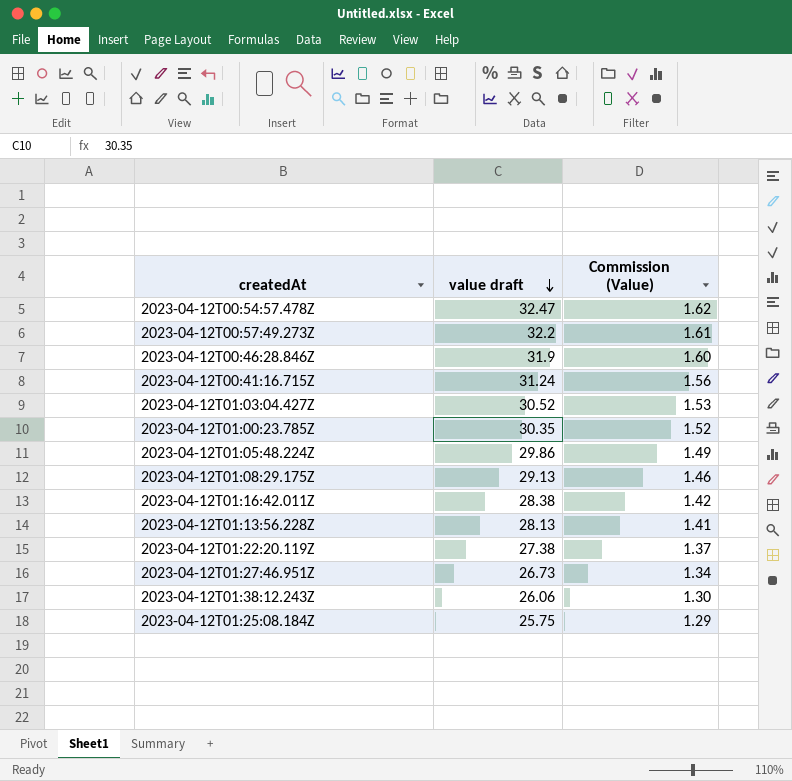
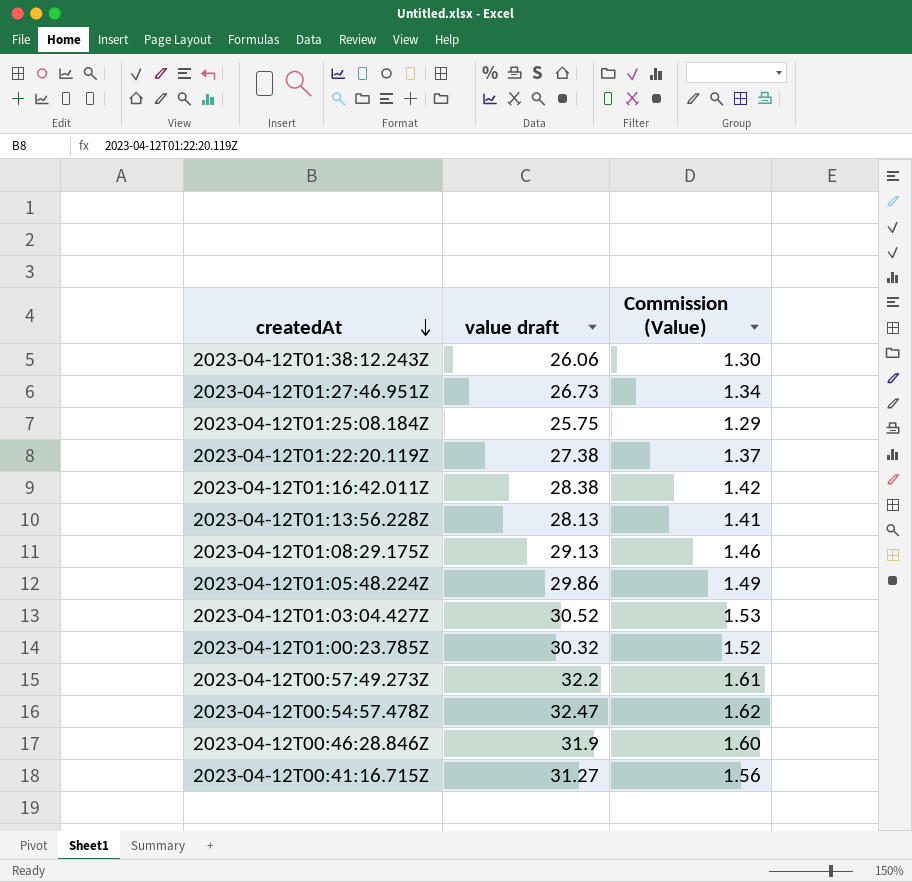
row order: value draft descending -> createdAt descending
2023-04-12T01:00:23.785Z | value draft: 30.35 -> 30.32
2023-04-12T00:41:16.715Z | value draft: 31.24 -> 31.27

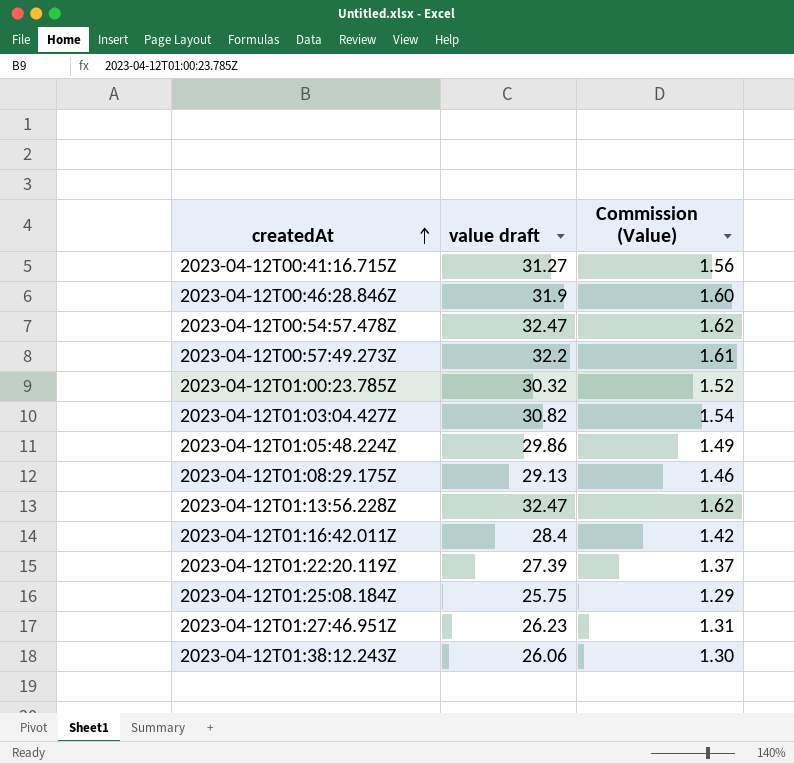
row order: createdAt descending -> createdAt ascending
2023-04-12T01:03:04.427Z | value draft: 30.52 -> 30.82
2023-04-12T01:03:04.427Z | Commission (Value): 1.53 -> 1.54
2023-04-12T01:13:56.228Z | value draft: 28.13 -> 32.47
2023-04-12T01:13:56.228Z | Commission (Value): 1.41 -> 1.62
2023-04-12T01:16:42.011Z | value draft: 28.38 -> 28.4
2023-04-12T01:22:20.119Z | value draft: 27.38 -> 27.39
2023-04-12T01:27:46.951Z | value draft: 26.73 -> 26.23
2023-04-12T01:27:46.951Z | Commission (Value): 1.34 -> 1.31

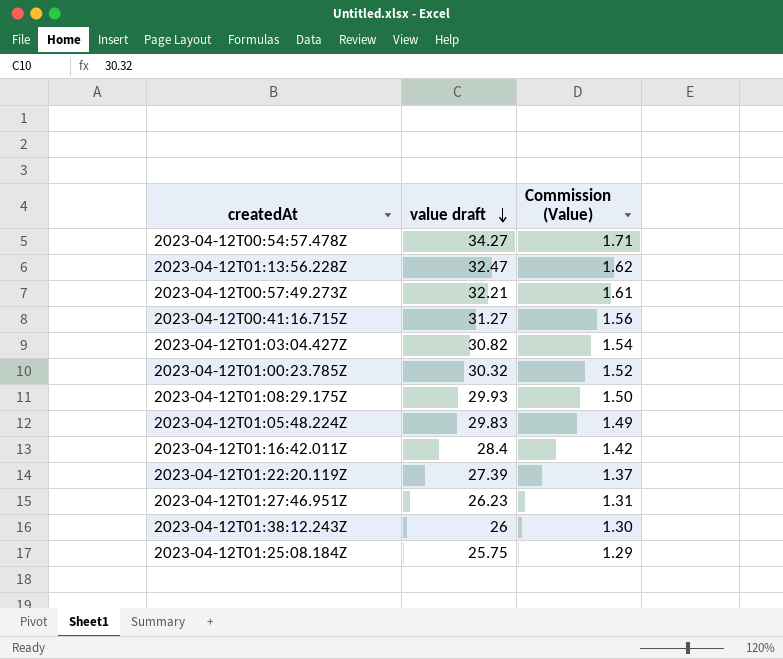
row order: createdAt ascending -> value draft descending
row 2023-04-12T00:46:28.846Z: 31.9 | 1.60 -> none
2023-04-12T00:54:57.478Z | value draft: 32.47 -> 34.27
2023-04-12T00:54:57.478Z | Commission (Value): 1.62 -> 1.71
2023-04-12T00:57:49.273Z | value draft: 32.2 -> 32.21
2023-04-12T01:08:29.175Z | value draft: 29.13 -> 29.93
2023-04-12T01:08:29.175Z | Commission (Value): 1.46 -> 1.50
2023-04-12T01:05:48.224Z | value draft: 29.86 -> 29.83
2023-04-12T01:38:12.243Z | value draft: 26.06 -> 26

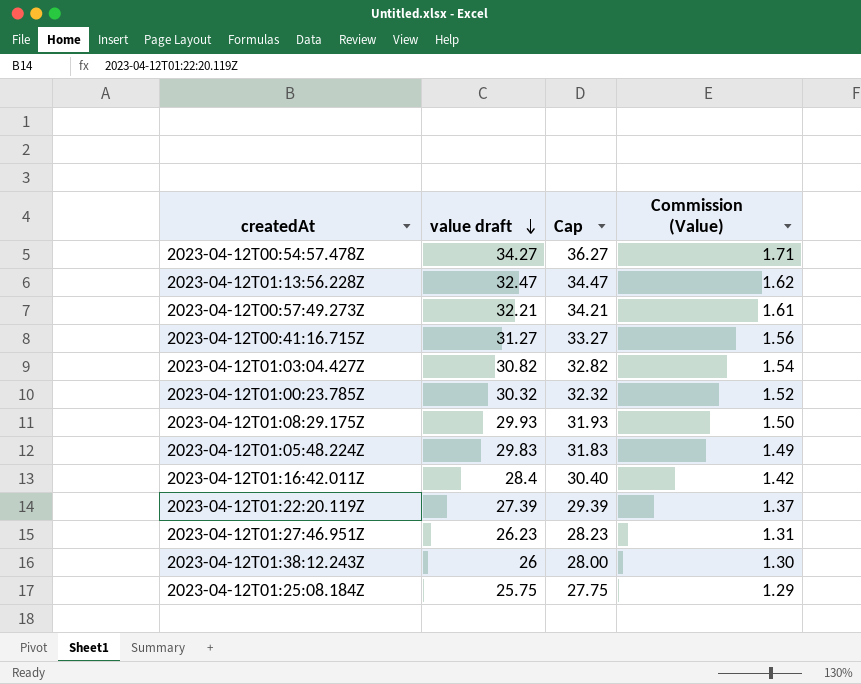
column Cap | formula: none -> [value draft] + 2

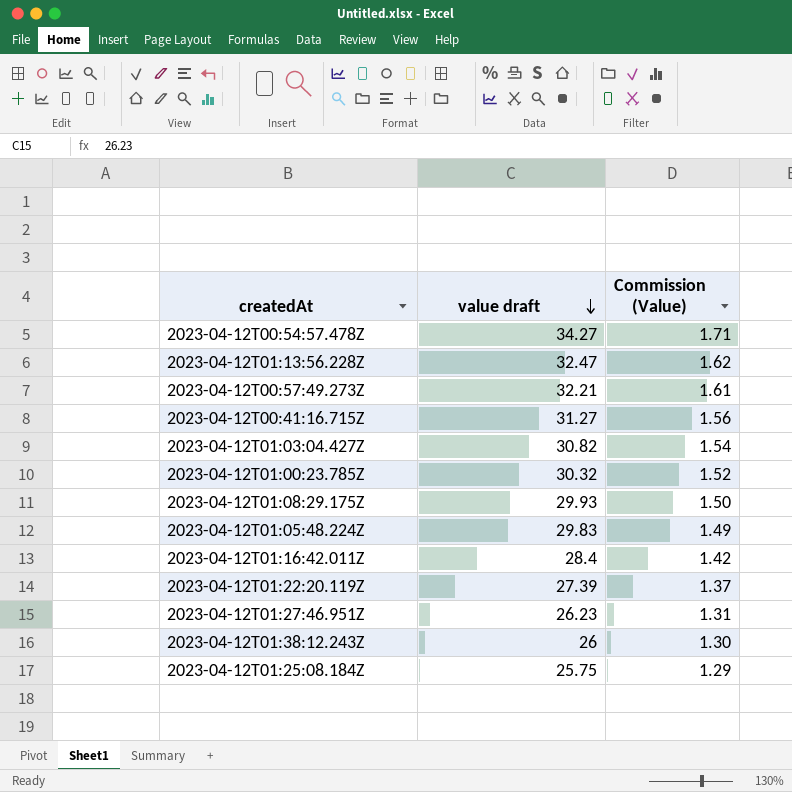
column Cap | formula: [value draft] + 2 -> none

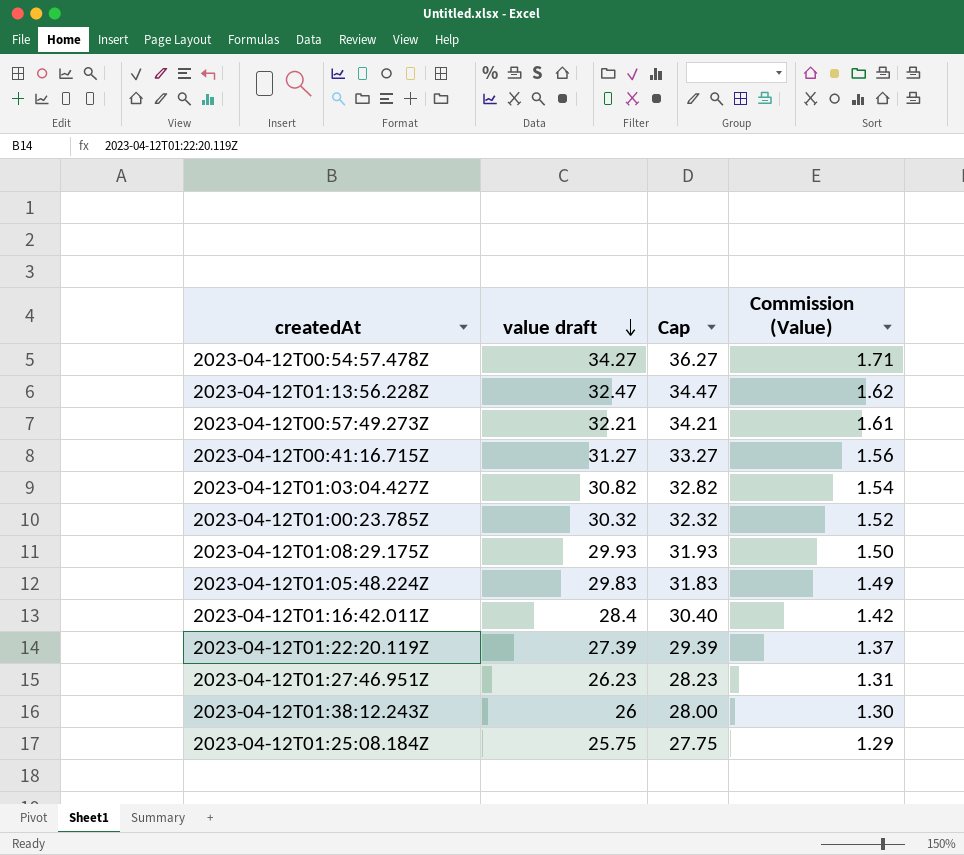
column Cap | formula: none -> [value draft] + 2

